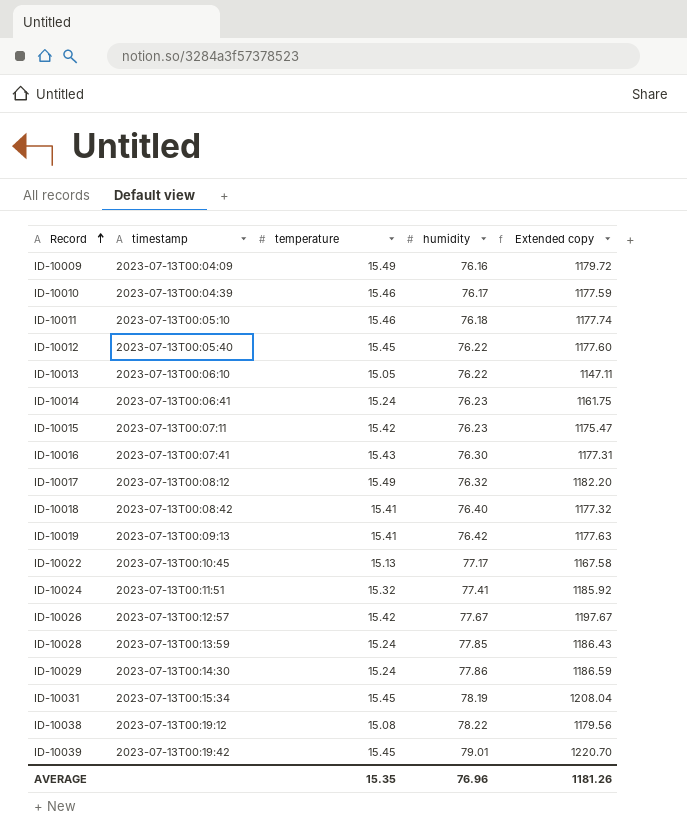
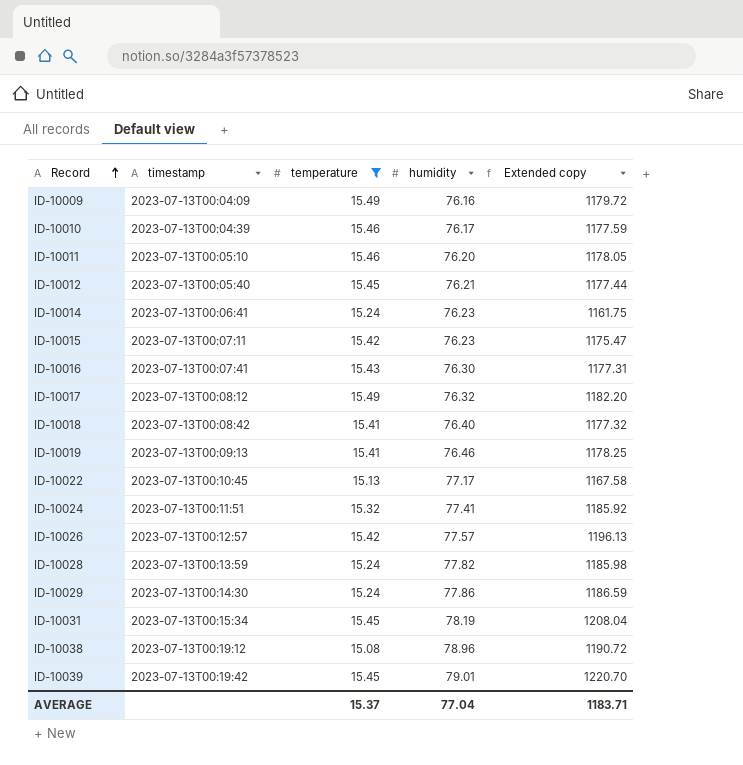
filter: none -> temperature != 15.05
ID-10011 | humidity: 76.18 -> 76.20
ID-10011 | Extended copy: 1177.74 -> 1178.05
ID-10012 | humidity: 76.22 -> 76.21
ID-10012 | Extended copy: 1177.60 -> 1177.44
ID-10019 | humidity: 76.42 -> 76.46
ID-10019 | Extended copy: 1177.63 -> 1178.25
ID-10026 | humidity: 77.67 -> 77.57
ID-10026 | Extended copy: 1197.67 -> 1196.13
ID-10028 | humidity: 77.85 -> 77.82
ID-10028 | Extended copy: 1186.43 -> 1185.98
ID-10038 | humidity: 78.22 -> 78.96
ID-10038 | Extended copy: 1179.56 -> 1190.72
AVERAGE | temperature: 15.35 -> 15.37
AVERAGE | humidity: 76.96 -> 77.04
AVERAGE | Extended copy: 1181.26 -> 1183.71

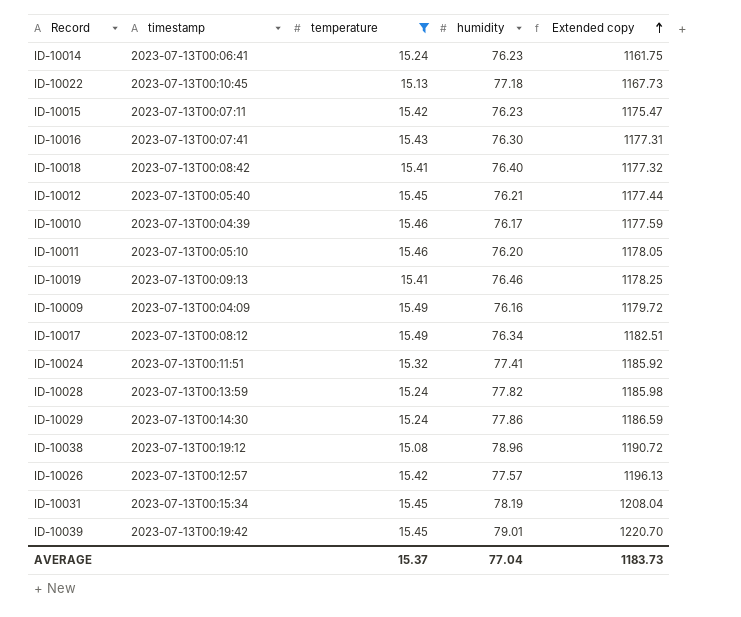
row order: Record ascending -> Extended copy ascending
ID-10022 | humidity: 77.17 -> 77.18
ID-10022 | Extended copy: 1167.58 -> 1167.73
ID-10017 | humidity: 76.32 -> 76.34
ID-10017 | Extended copy: 1182.20 -> 1182.51
AVERAGE | Extended copy: 1183.71 -> 1183.73

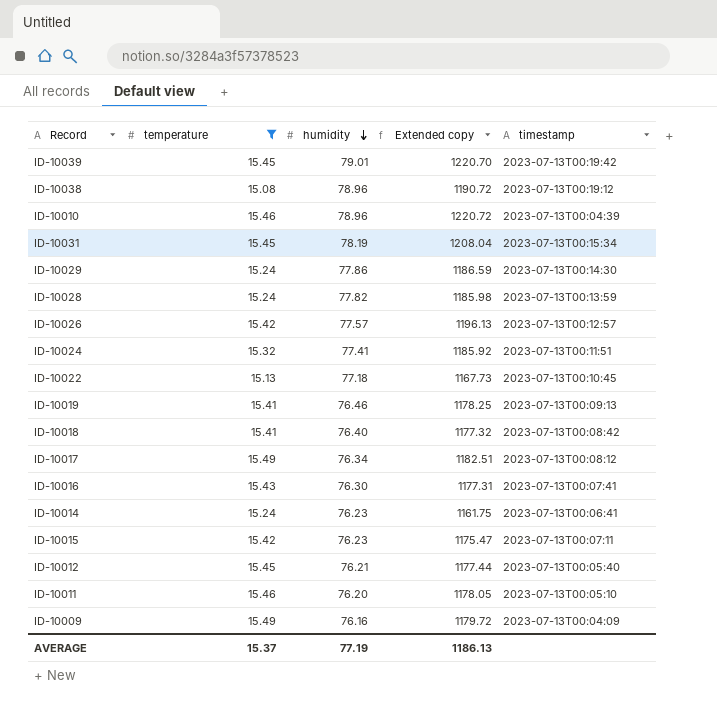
row order: Extended copy ascending -> humidity descending
column timestamp | position: 2 -> 5
ID-10010 | humidity: 76.17 -> 78.96
ID-10010 | Extended copy: 1177.59 -> 1220.72
AVERAGE | humidity: 77.04 -> 77.19
AVERAGE | Extended copy: 1183.73 -> 1186.13

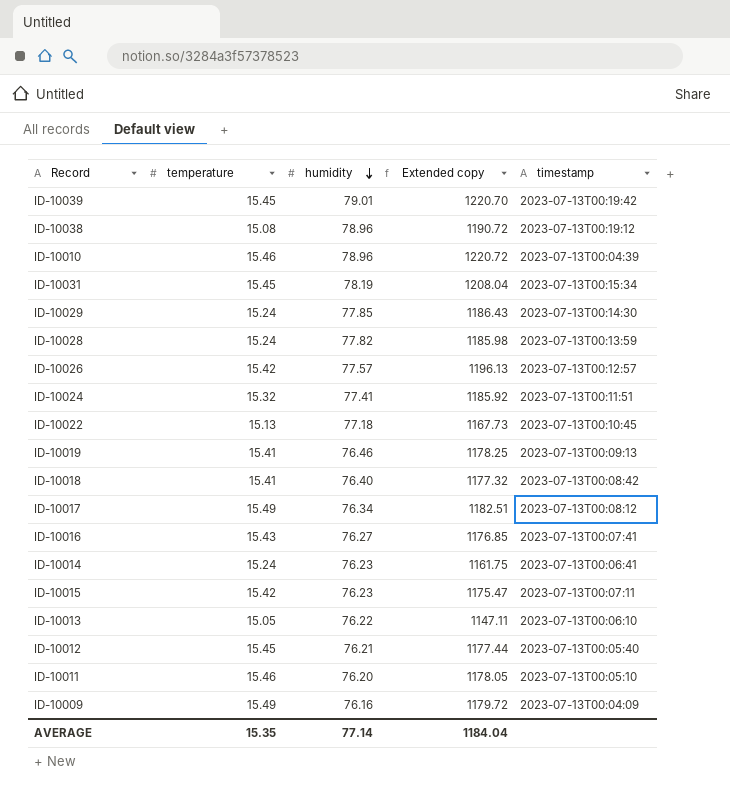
filter: temperature != 15.05 -> none
ID-10029 | humidity: 77.86 -> 77.85
ID-10029 | Extended copy: 1186.59 -> 1186.43
ID-10016 | humidity: 76.30 -> 76.27
ID-10016 | Extended copy: 1177.31 -> 1176.85
AVERAGE | temperature: 15.37 -> 15.35
AVERAGE | humidity: 77.19 -> 77.14
AVERAGE | Extended copy: 1186.13 -> 1184.04

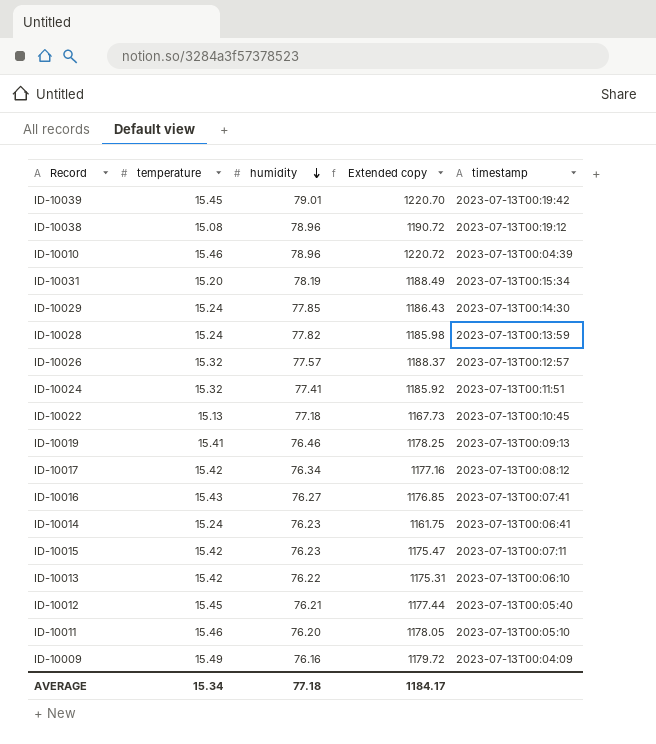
row ID-10018: 15.41 | 76.40 | 1177.32 | 2023-07-13T00:08:42 -> none
ID-10031 | temperature: 15.45 -> 15.20
ID-10031 | Extended copy: 1208.04 -> 1188.49
ID-10026 | temperature: 15.42 -> 15.32
ID-10026 | Extended copy: 1196.13 -> 1188.37
ID-10017 | temperature: 15.49 -> 15.42
ID-10017 | Extended copy: 1182.51 -> 1177.16
ID-10013 | temperature: 15.05 -> 15.42
ID-10013 | Extended copy: 1147.11 -> 1175.31
AVERAGE | temperature: 15.35 -> 15.34
AVERAGE | humidity: 77.14 -> 77.18
AVERAGE | Extended copy: 1184.04 -> 1184.17

